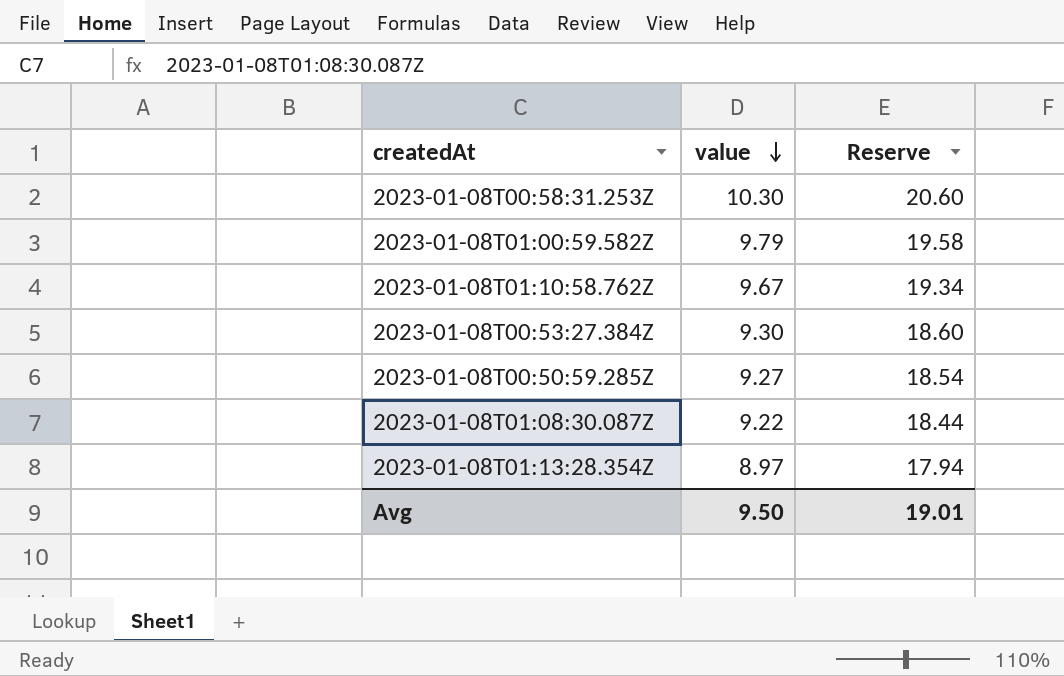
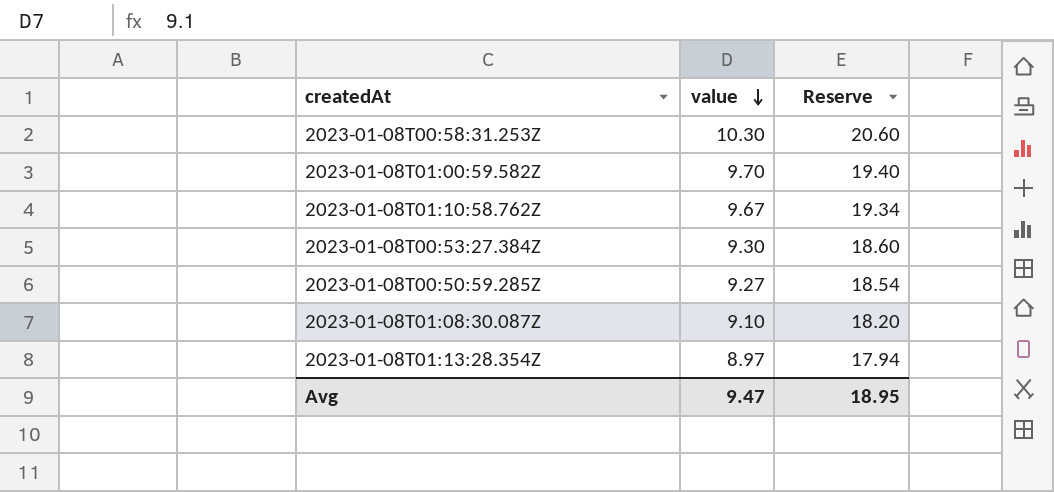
2023-01-08T01:00:59.582Z | value: 9.79 -> 9.70
2023-01-08T01:00:59.582Z | Reserve: 19.58 -> 19.40
2023-01-08T01:08:30.087Z | value: 9.22 -> 9.10
2023-01-08T01:08:30.087Z | Reserve: 18.44 -> 18.20
Avg | value: 9.50 -> 9.47
Avg | Reserve: 19.01 -> 18.95

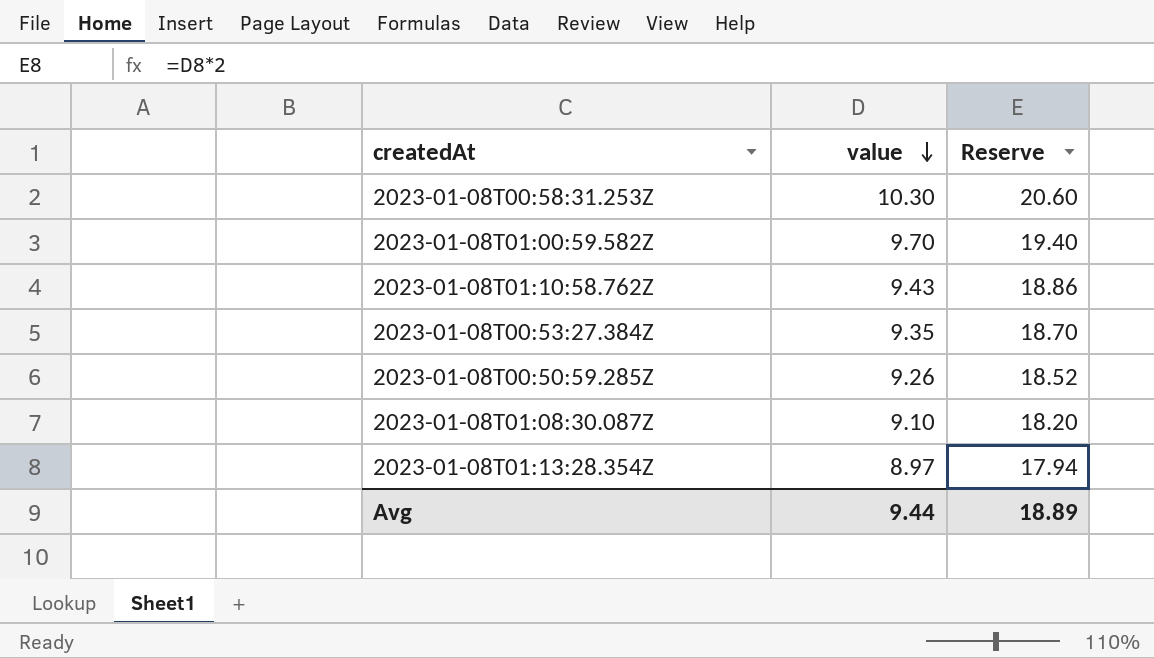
2023-01-08T01:10:58.762Z | value: 9.67 -> 9.43
2023-01-08T01:10:58.762Z | Reserve: 19.34 -> 18.86
2023-01-08T00:53:27.384Z | value: 9.30 -> 9.35
2023-01-08T00:53:27.384Z | Reserve: 18.60 -> 18.70
2023-01-08T00:50:59.285Z | value: 9.27 -> 9.26
2023-01-08T00:50:59.285Z | Reserve: 18.54 -> 18.52
Avg | value: 9.47 -> 9.44
Avg | Reserve: 18.95 -> 18.89

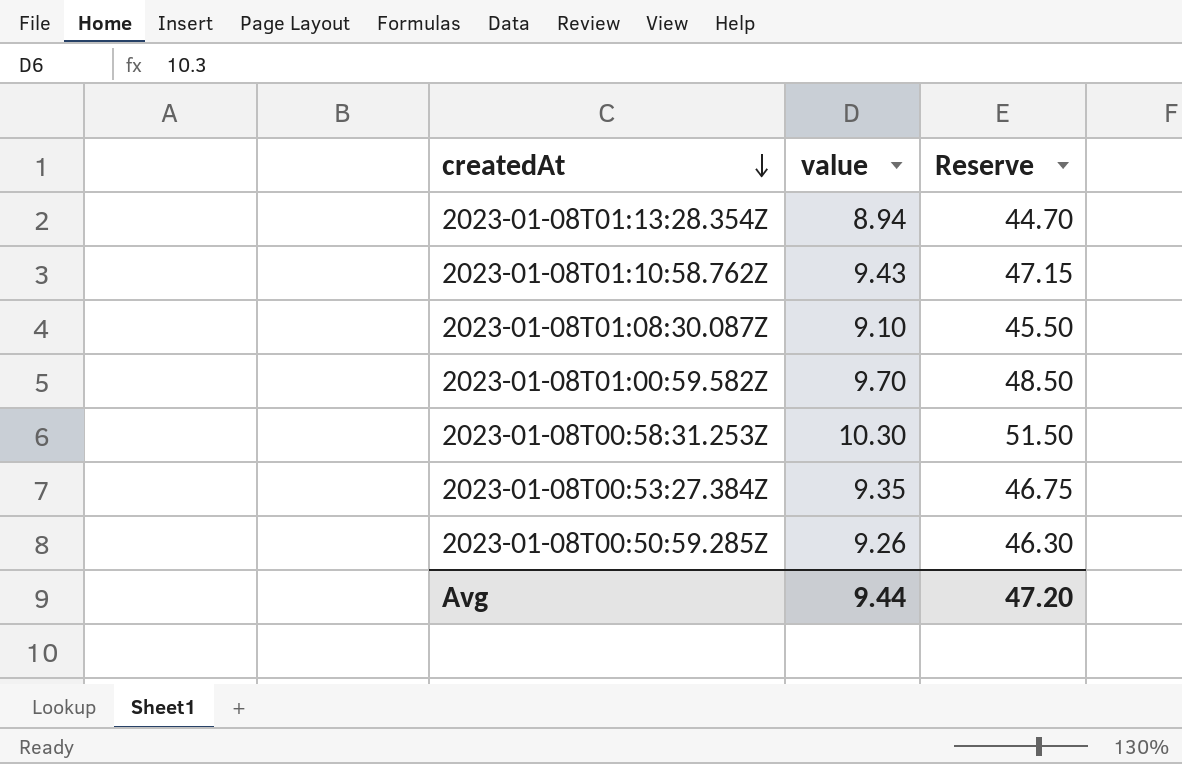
row order: value descending -> createdAt descending
column Reserve | formula: [value] * 2 -> [value] * 5
2023-01-08T01:13:28.354Z | value: 8.97 -> 8.94
Avg | Reserve: 18.89 -> 47.20

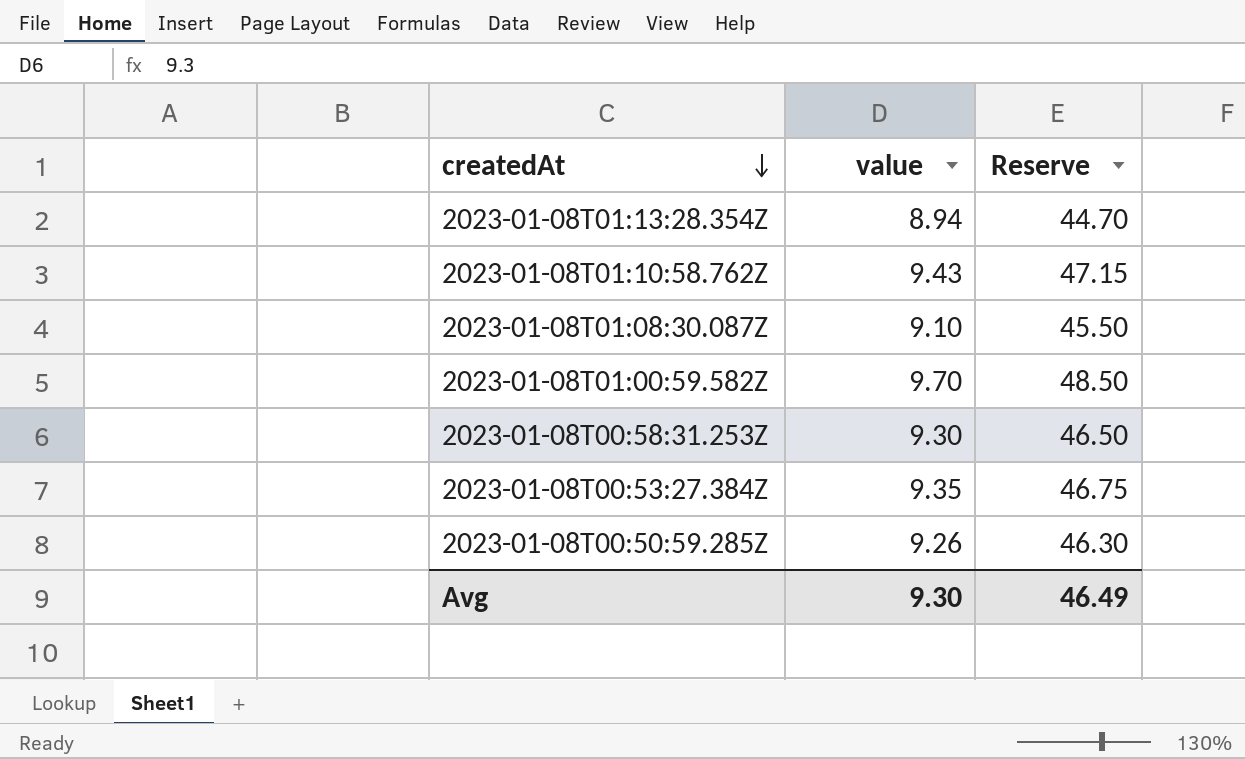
2023-01-08T00:58:31.253Z | value: 10.30 -> 9.30
2023-01-08T00:58:31.253Z | Reserve: 51.50 -> 46.50
Avg | value: 9.44 -> 9.30
Avg | Reserve: 47.20 -> 46.49

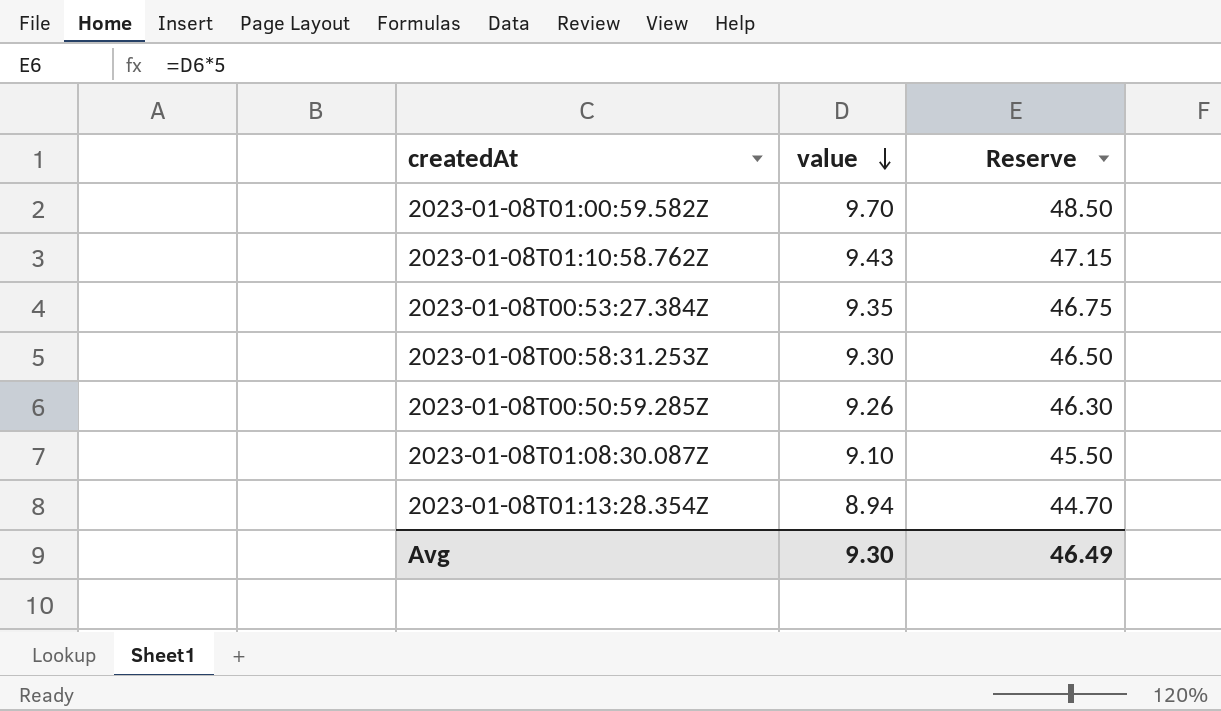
row order: createdAt descending -> value descending

